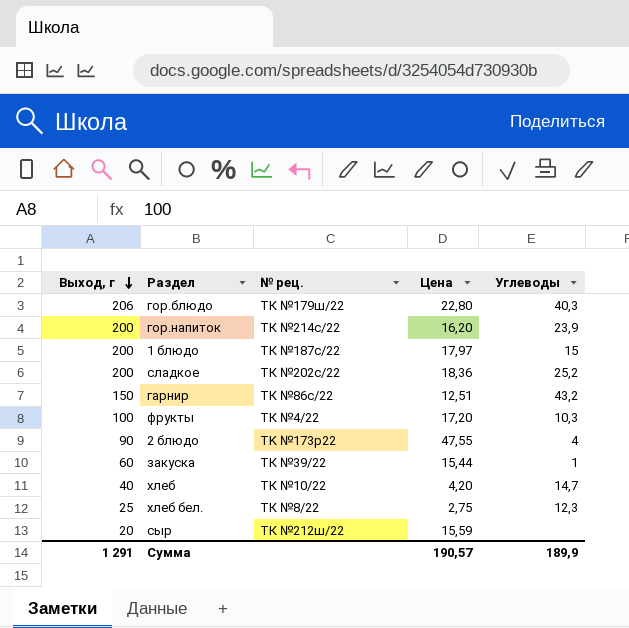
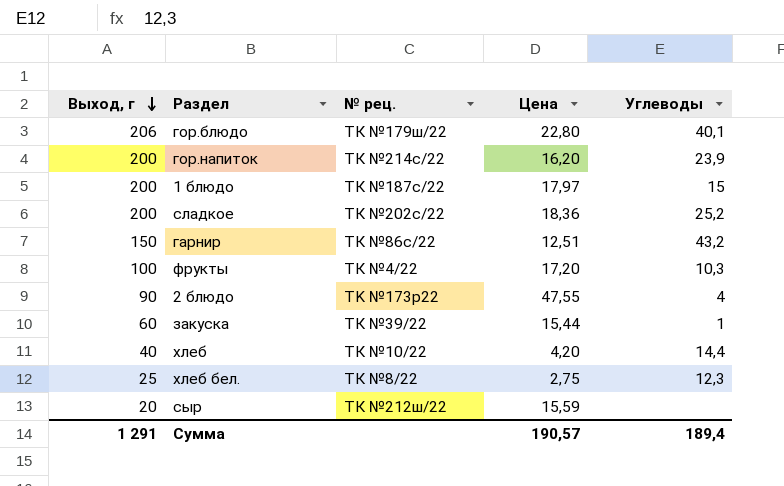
гор.блюдо | Углеводы: 40,3 -> 40,1
хлеб | Углеводы: 14,7 -> 14,4
Сумма | Углеводы: 189,9 -> 189,4

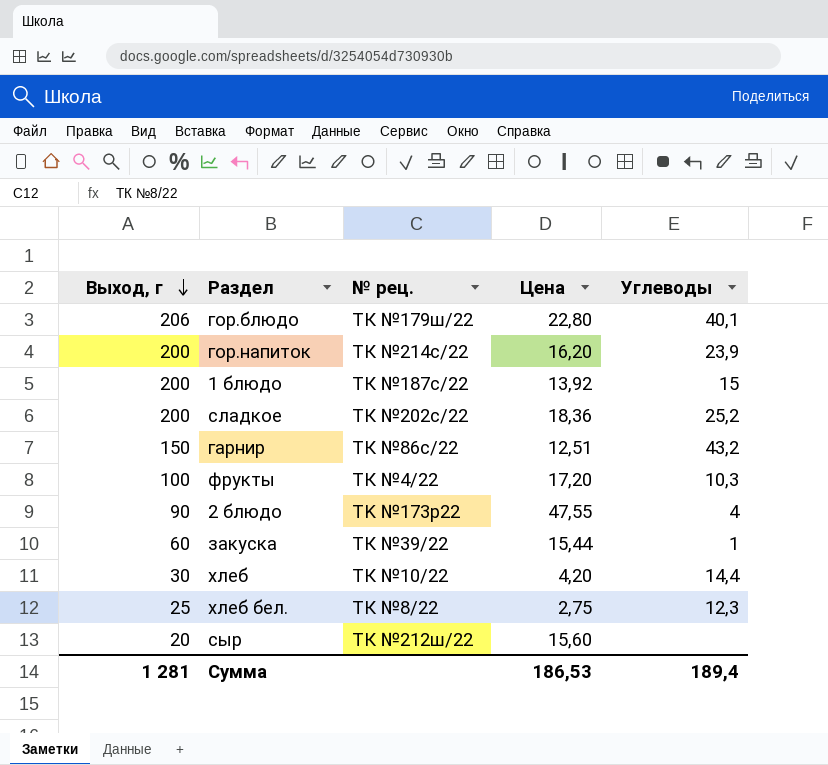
1 блюдо | Цена: 17,97 -> 13,92
хлеб | Выход, г: 40 -> 30
сыр | Цена: 15,59 -> 15,60
Сумма | Выход, г: 1 291 -> 1 281
Сумма | Цена: 190,57 -> 186,53

